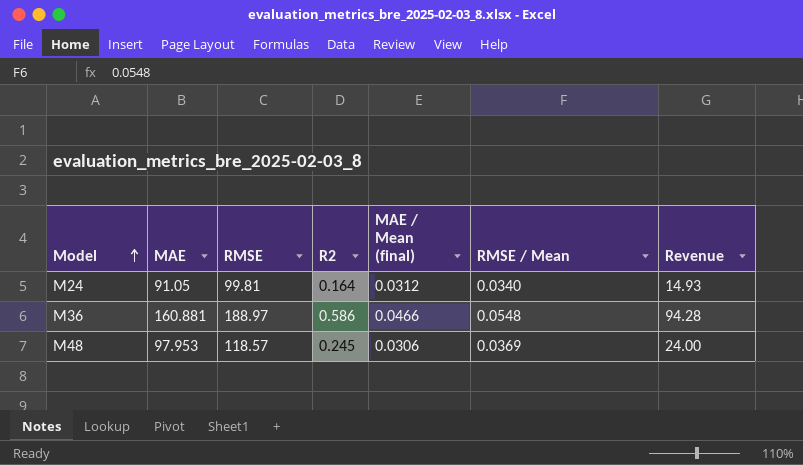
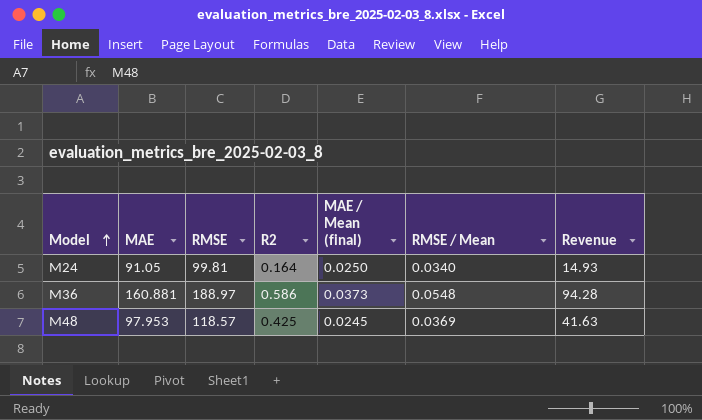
M24 | MAE / Mean (final): 0.0312 -> 0.0250
M36 | MAE / Mean (final): 0.0466 -> 0.0373
M48 | R2: 0.245 -> 0.425
M48 | MAE / Mean (final): 0.0306 -> 0.0245
M48 | Revenue: 24.00 -> 41.63

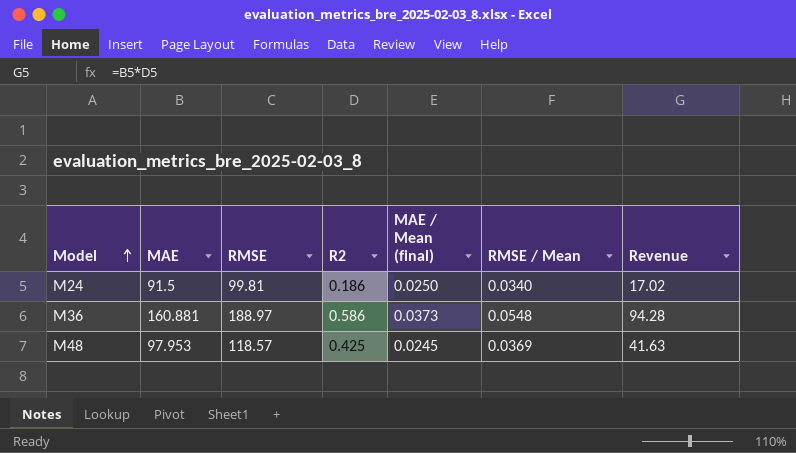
M24 | MAE: 91.05 -> 91.5
M24 | R2: 0.164 -> 0.186
M24 | Revenue: 14.93 -> 17.02

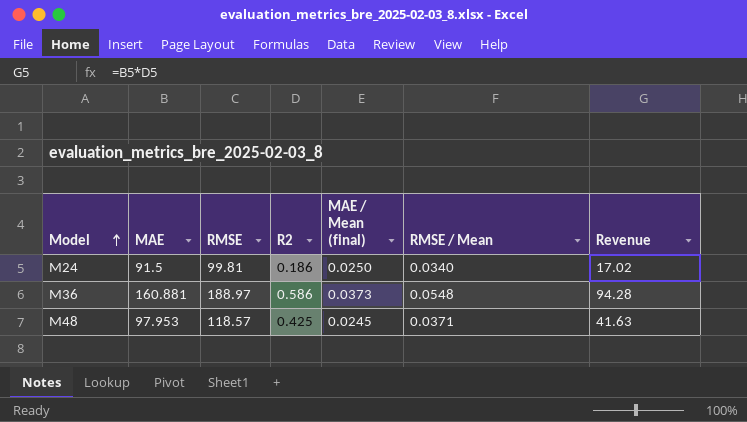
M48 | RMSE / Mean: 0.0369 -> 0.0371

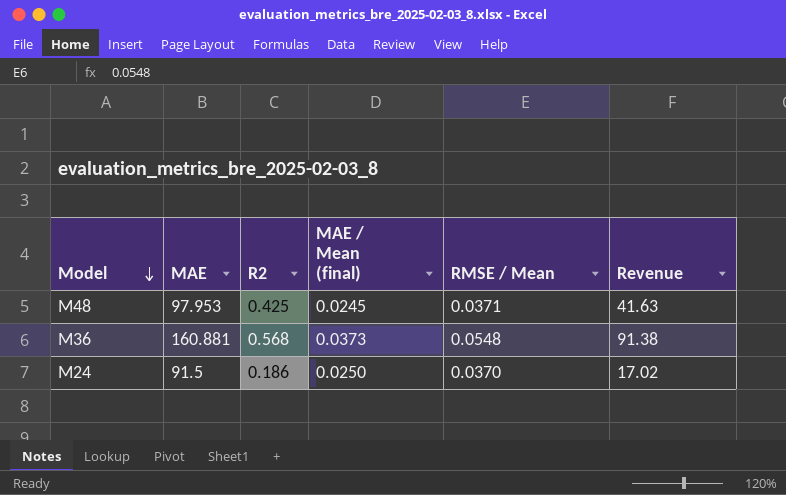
row order: Model ascending -> Model descending
column RMSE | position: 3 -> none
M36 | R2: 0.586 -> 0.568
M36 | Revenue: 94.28 -> 91.38
M24 | RMSE / Mean: 0.0340 -> 0.0370

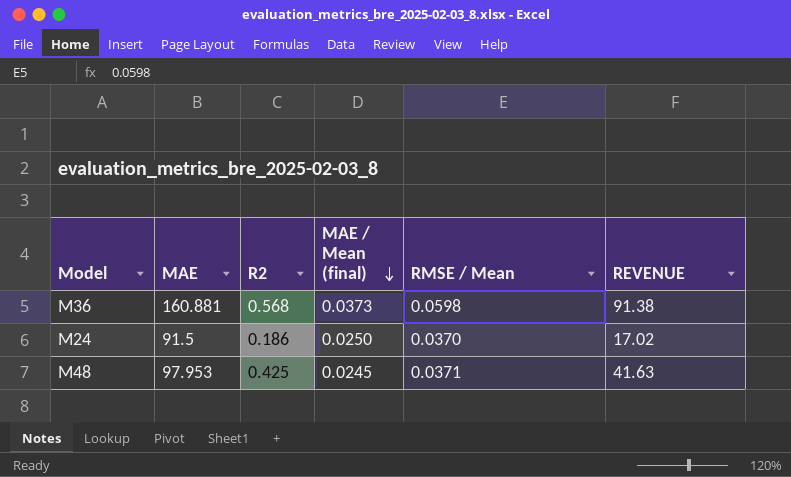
row order: Model descending -> MAE / Mean (final) descending
column name: Revenue -> REVENUE
M36 | RMSE / Mean: 0.0548 -> 0.0598

